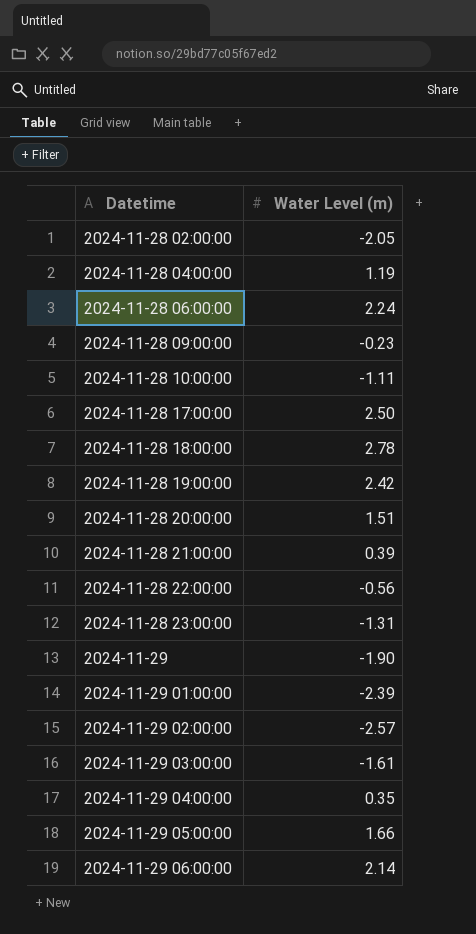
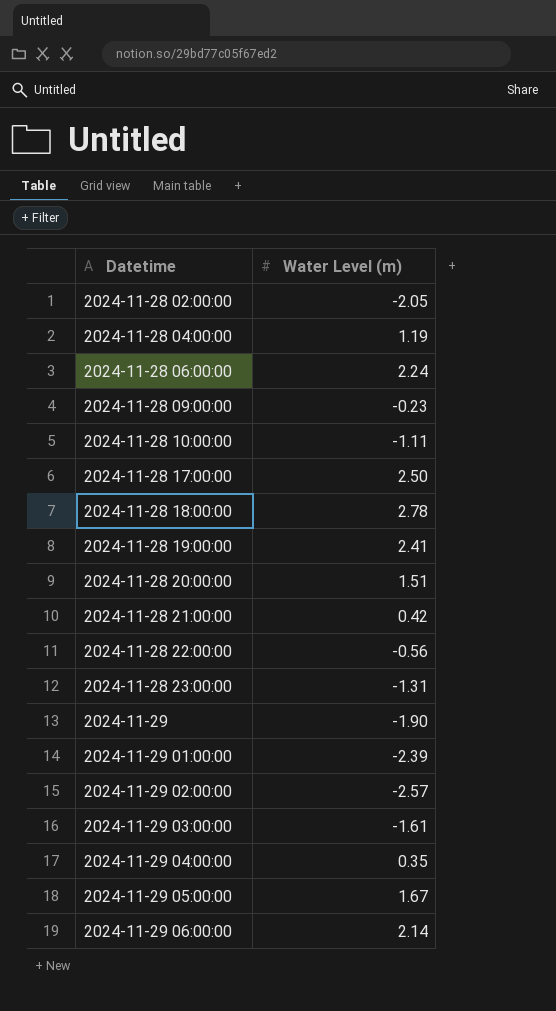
2024-11-28 19:00:00 | Water Level (m): 2.42 -> 2.41
2024-11-28 21:00:00 | Water Level (m): 0.39 -> 0.42
2024-11-29 05:00:00 | Water Level (m): 1.66 -> 1.67

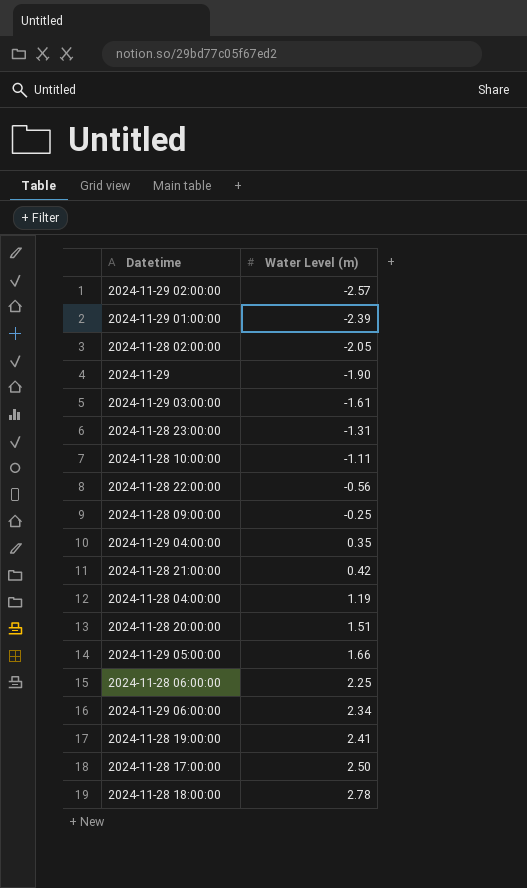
row order: Datetime ascending -> Water Level (m) ascending
2024-11-28 09:00:00 | Water Level (m): -0.23 -> -0.25
2024-11-29 05:00:00 | Water Level (m): 1.67 -> 1.66
2024-11-28 06:00:00 | Water Level (m): 2.24 -> 2.25
2024-11-29 06:00:00 | Water Level (m): 2.14 -> 2.34

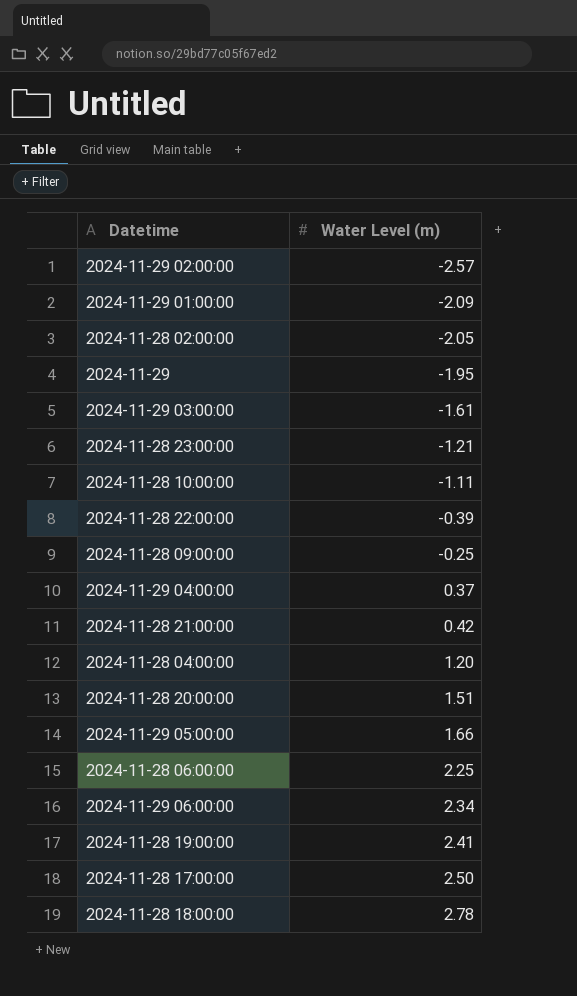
2024-11-29 01:00:00 | Water Level (m): -2.39 -> -2.09
2024-11-29 | Water Level (m): -1.90 -> -1.95
2024-11-28 23:00:00 | Water Level (m): -1.31 -> -1.21
2024-11-28 22:00:00 | Water Level (m): -0.56 -> -0.39
2024-11-29 04:00:00 | Water Level (m): 0.35 -> 0.37
2024-11-28 04:00:00 | Water Level (m): 1.19 -> 1.20

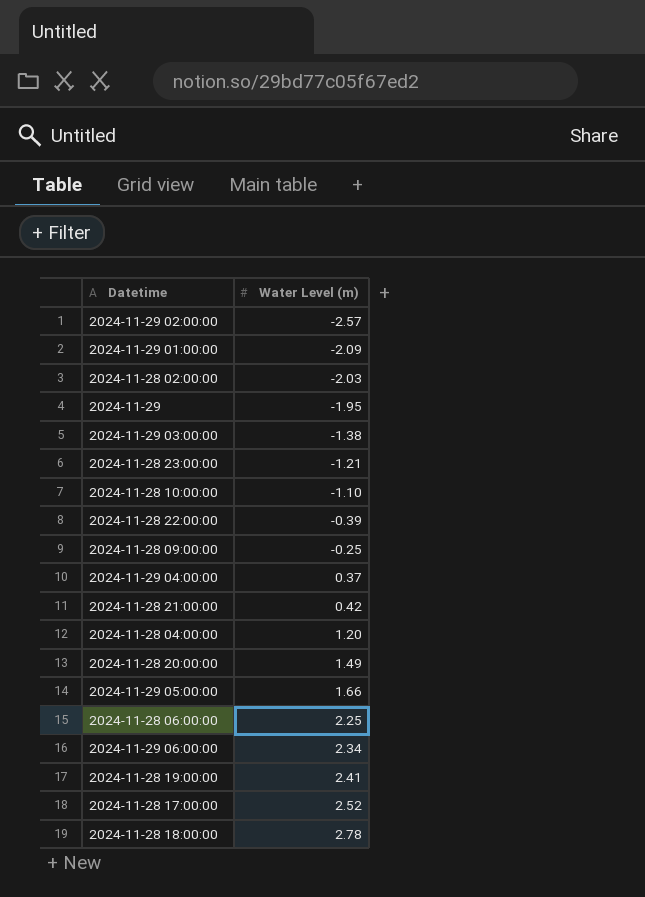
2024-11-28 02:00:00 | Water Level (m): -2.05 -> -2.03
2024-11-29 03:00:00 | Water Level (m): -1.61 -> -1.38
2024-11-28 10:00:00 | Water Level (m): -1.11 -> -1.10
2024-11-28 20:00:00 | Water Level (m): 1.51 -> 1.49
2024-11-28 17:00:00 | Water Level (m): 2.50 -> 2.52

